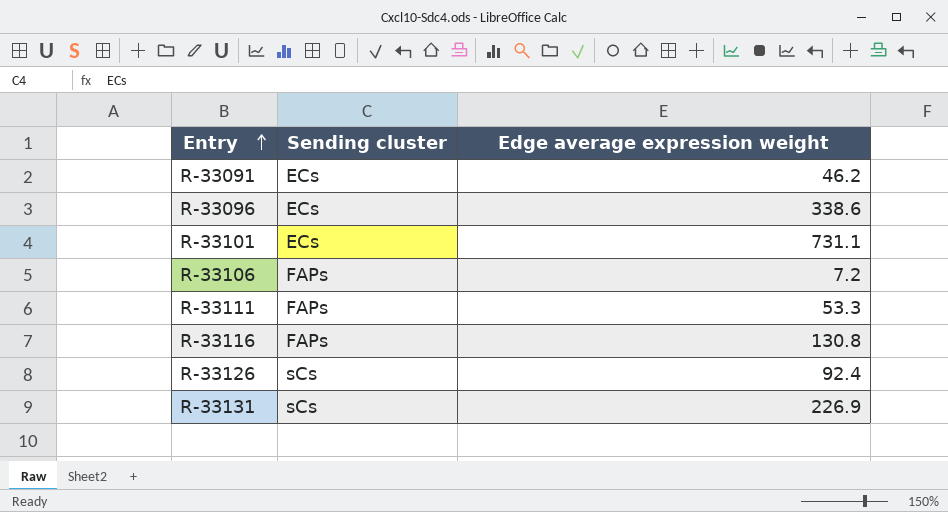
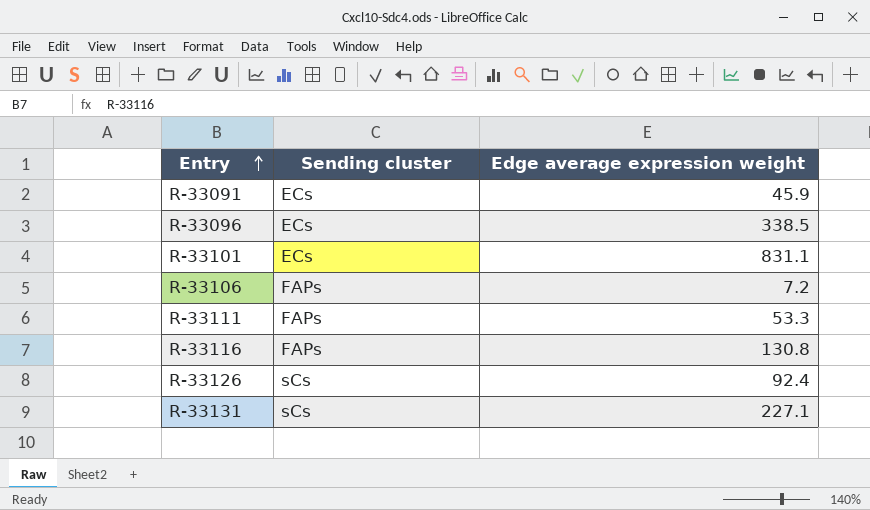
R-33091 | Edge average expression weight: 46.2 -> 45.9
R-33096 | Edge average expression weight: 338.6 -> 338.5
R-33101 | Edge average expression weight: 731.1 -> 831.1
R-33131 | Edge average expression weight: 226.9 -> 227.1

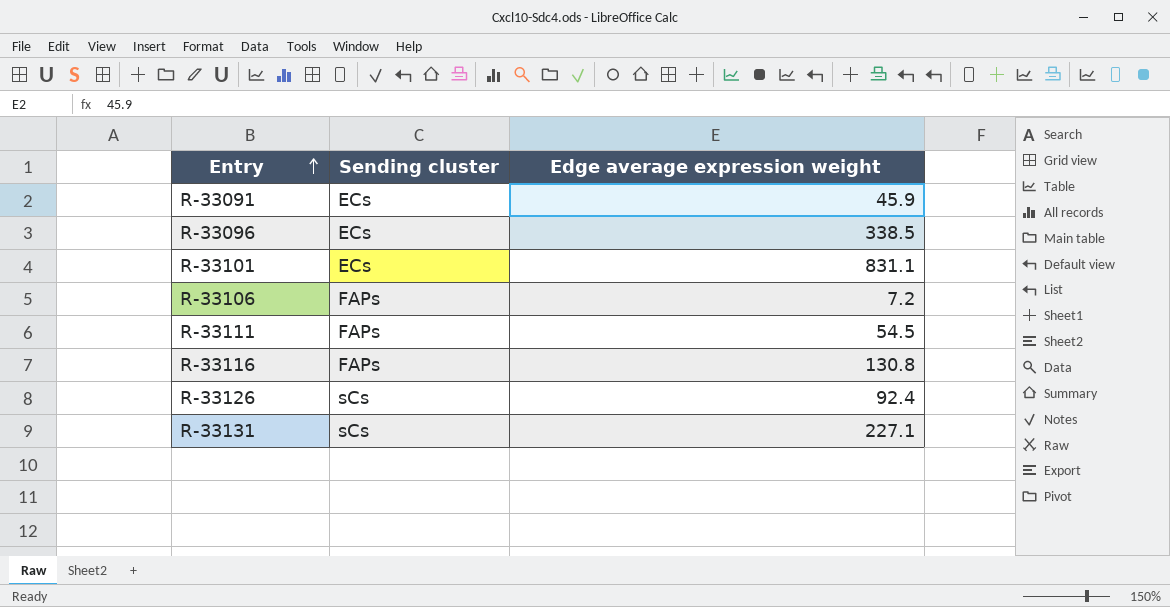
R-33111 | Edge average expression weight: 53.3 -> 54.5

